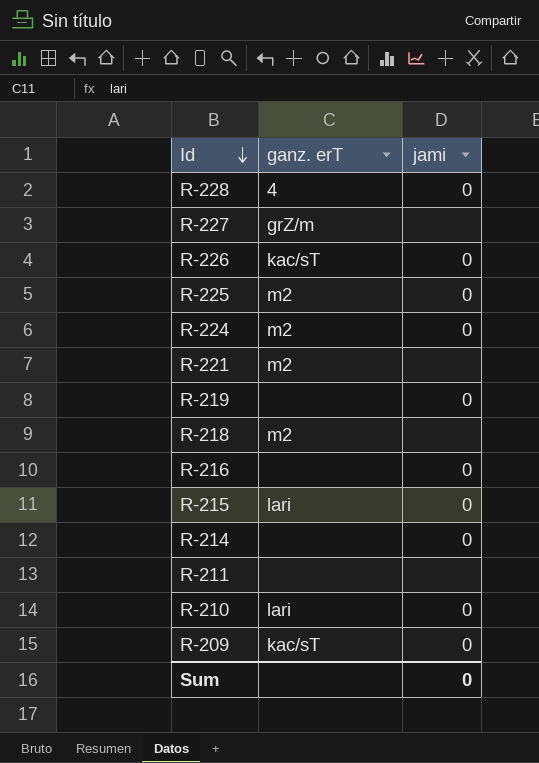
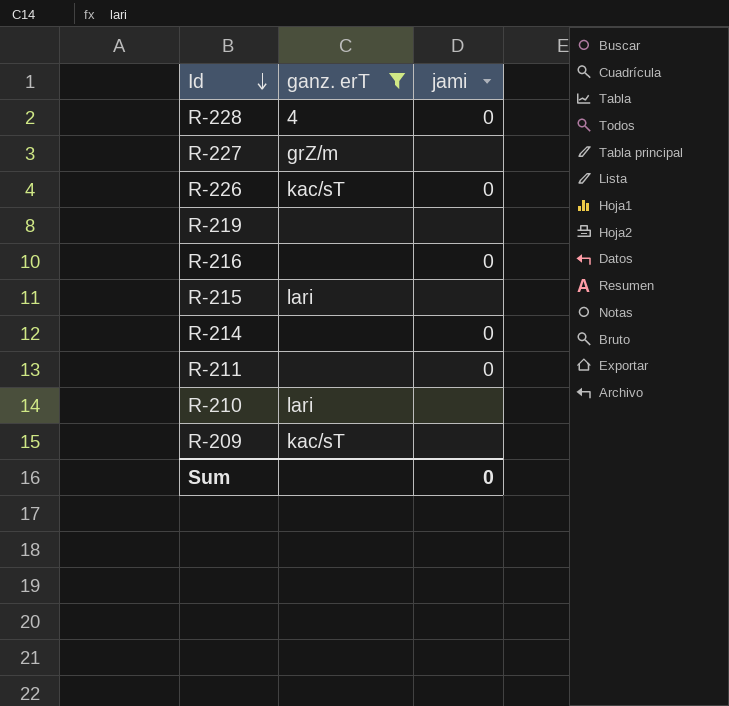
filter: none -> ganz. erT != m2
R-219 | jami: 0 -> none
R-215 | jami: 0 -> none
R-211 | jami: none -> 0
R-210 | jami: 0 -> none
R-209 | jami: 0 -> none

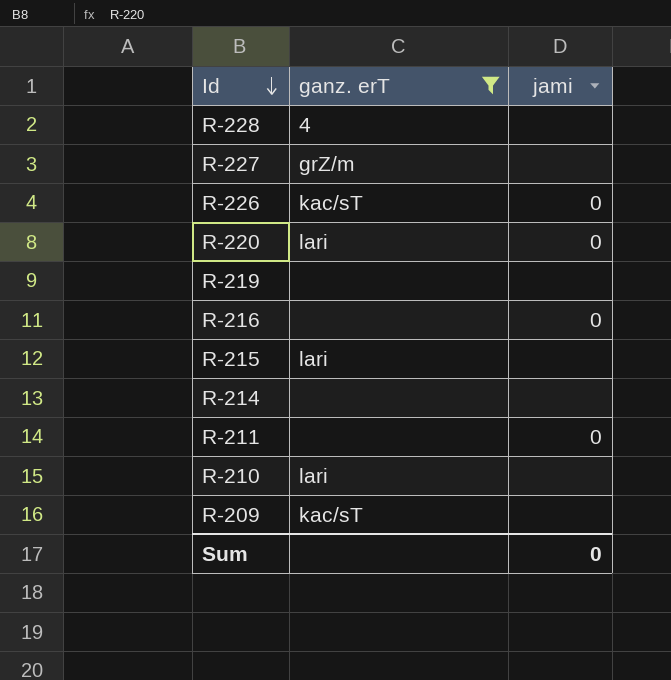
R-228 | jami: 0 -> none
row R-220: none -> lari | 0
R-214 | jami: 0 -> none

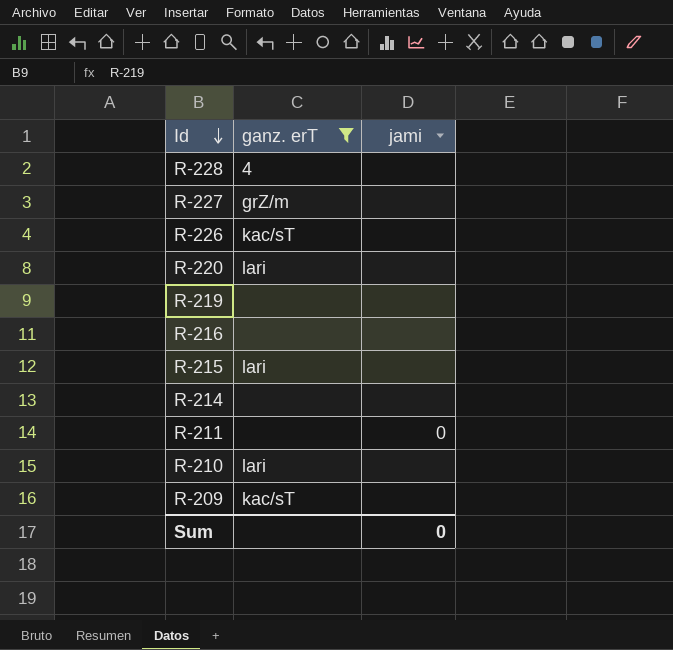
R-226 | jami: 0 -> none
R-220 | jami: 0 -> none
R-216 | jami: 0 -> none

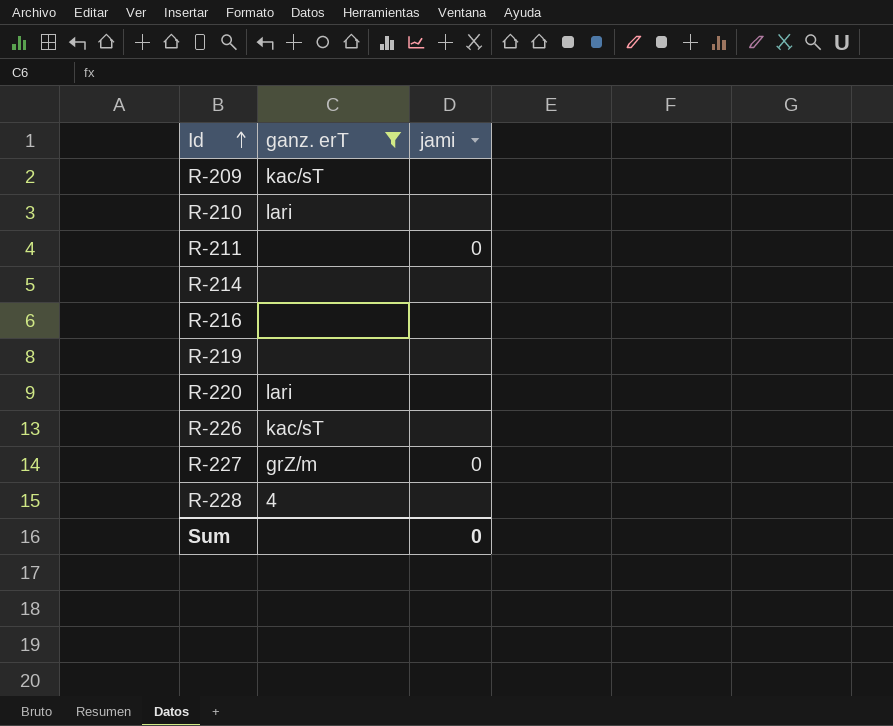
row order: Id descending -> Id ascending
row R-215: lari | none -> none
R-227 | jami: none -> 0

